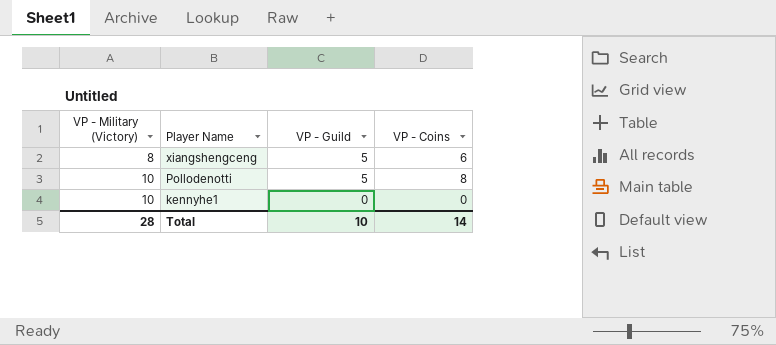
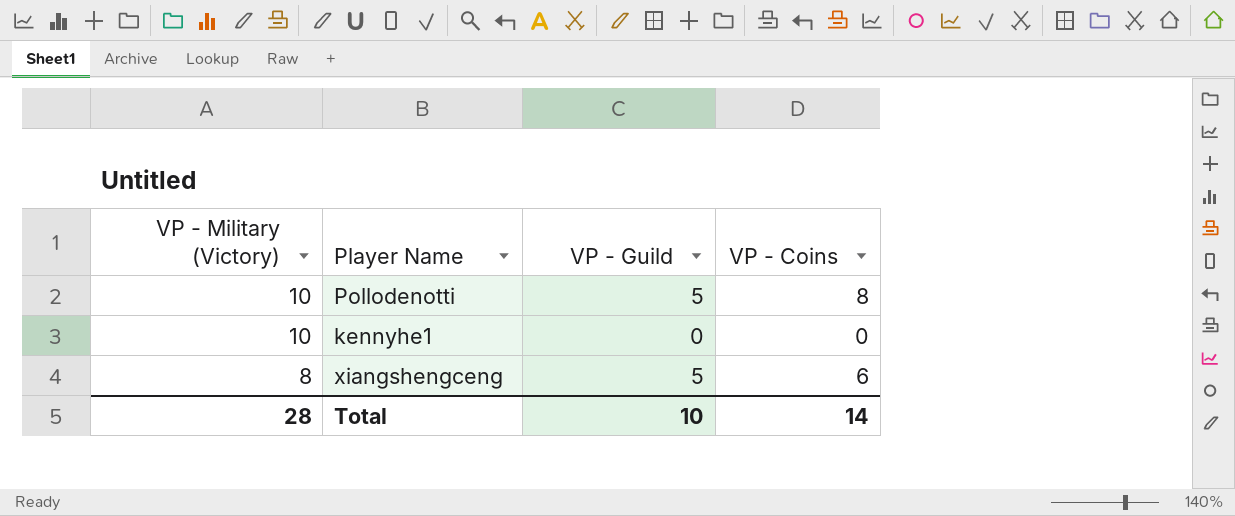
row order: VP - Military (Victory) ascending -> VP - Military (Victory) descending

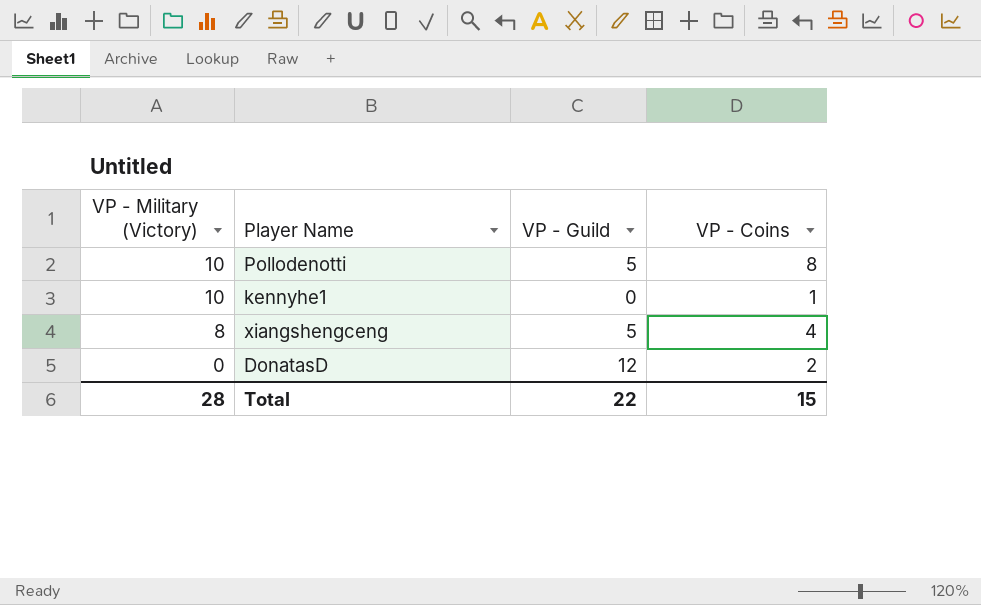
kennyhe1 | VP - Coins: 0 -> 1
xiangshengceng | VP - Coins: 6 -> 4
row DonatasD: none -> 0 | 12 | 2
Total | VP - Guild: 10 -> 22
Total | VP - Coins: 14 -> 15

